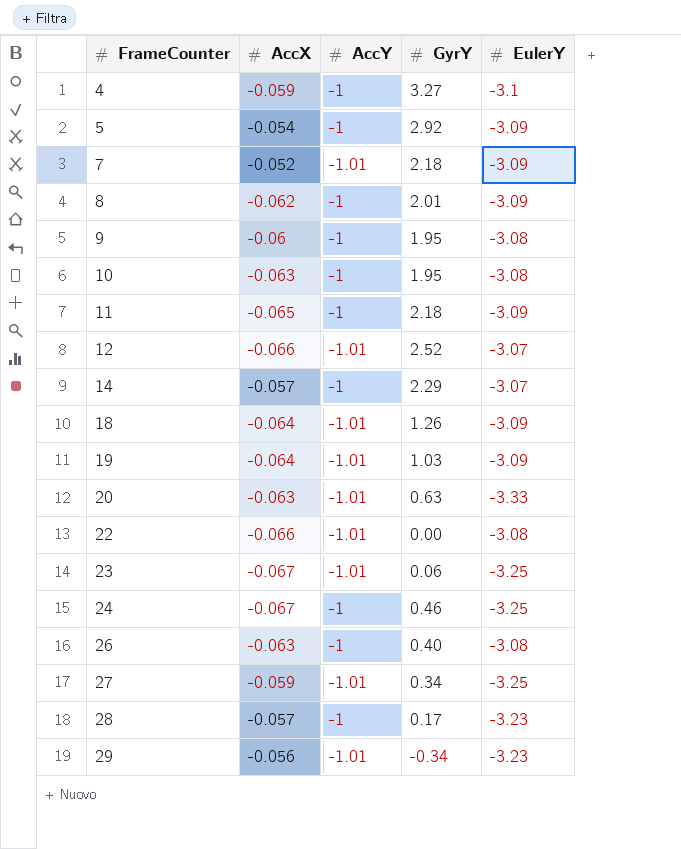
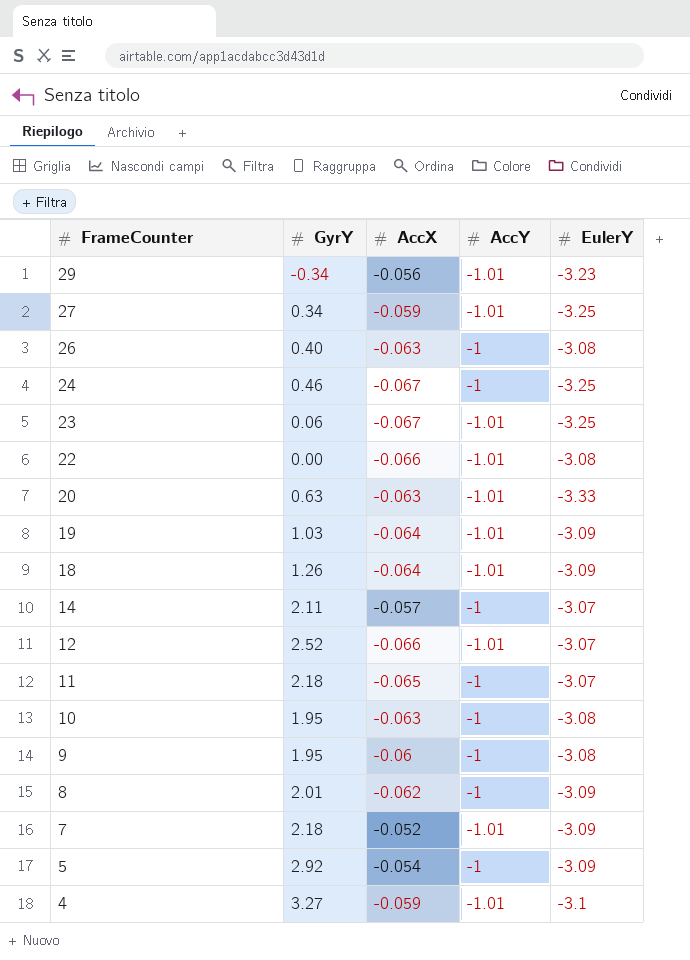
row order: FrameCounter ascending -> FrameCounter descending
column GyrY | position: 4 -> 2
row 28: -0.057 | -1 | 0.17 | -3.23 -> none
14 | GyrY: 2.29 -> 2.11
11 | EulerY: -3.09 -> -3.07
4 | AccY: -1 -> -1.01

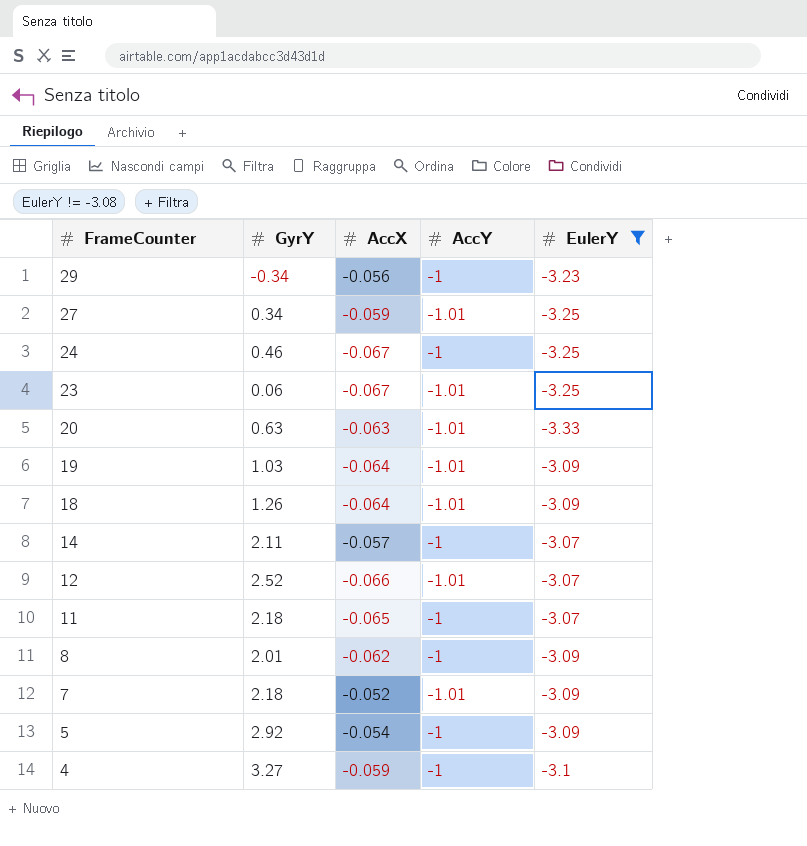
filter: none -> EulerY != -3.08
29 | AccY: -1.01 -> -1
4 | AccY: -1.01 -> -1

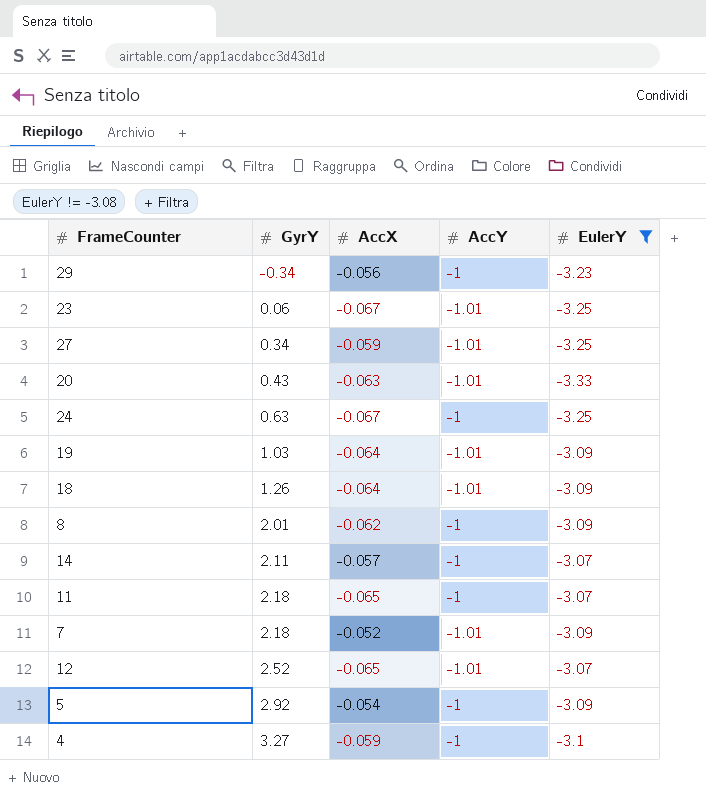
row order: FrameCounter descending -> GyrY ascending
20 | GyrY: 0.63 -> 0.43
24 | GyrY: 0.46 -> 0.63
12 | AccX: -0.066 -> -0.065

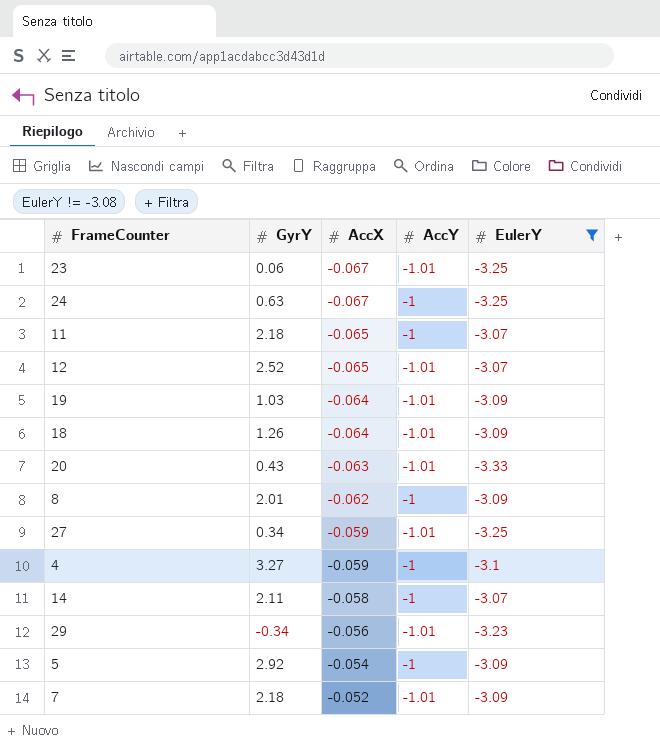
row order: GyrY ascending -> AccX ascending
14 | AccX: -0.057 -> -0.058
29 | AccY: -1 -> -1.01

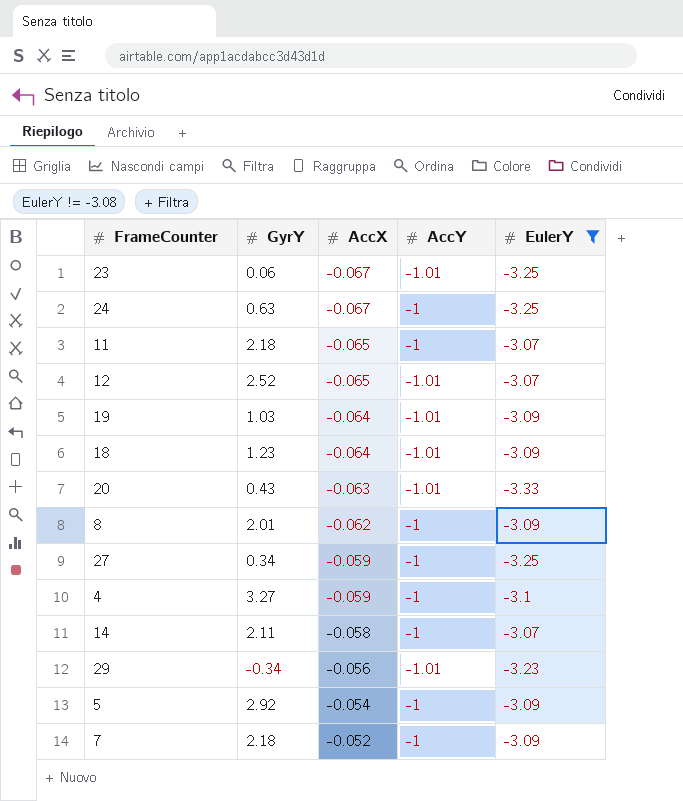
18 | GyrY: 1.26 -> 1.23
27 | AccY: -1.01 -> -1
7 | AccY: -1.01 -> -1

